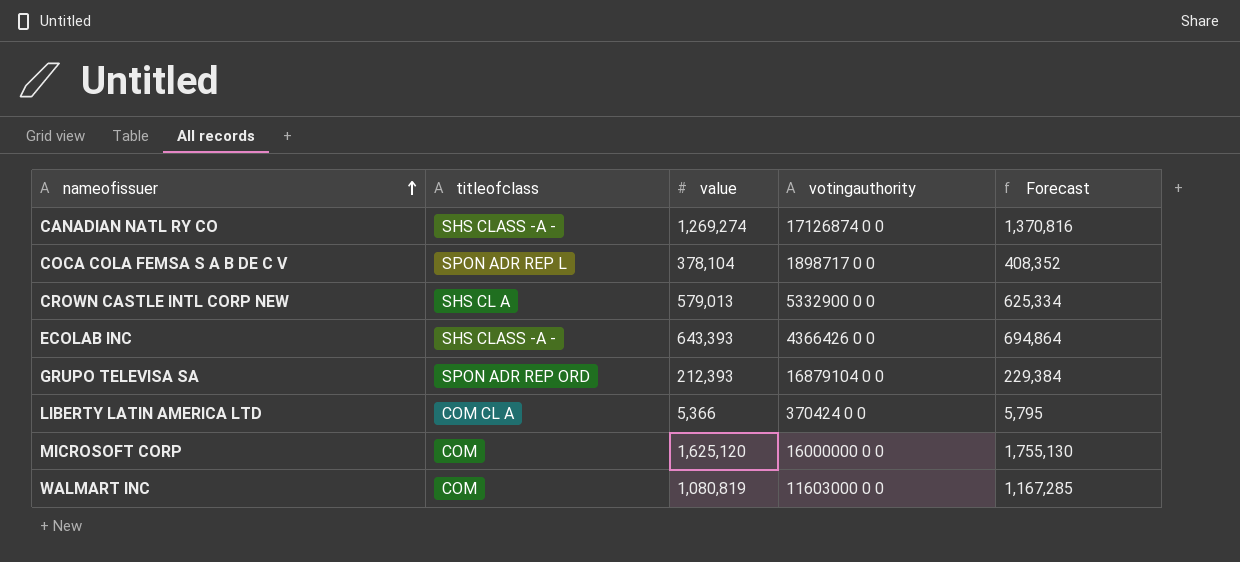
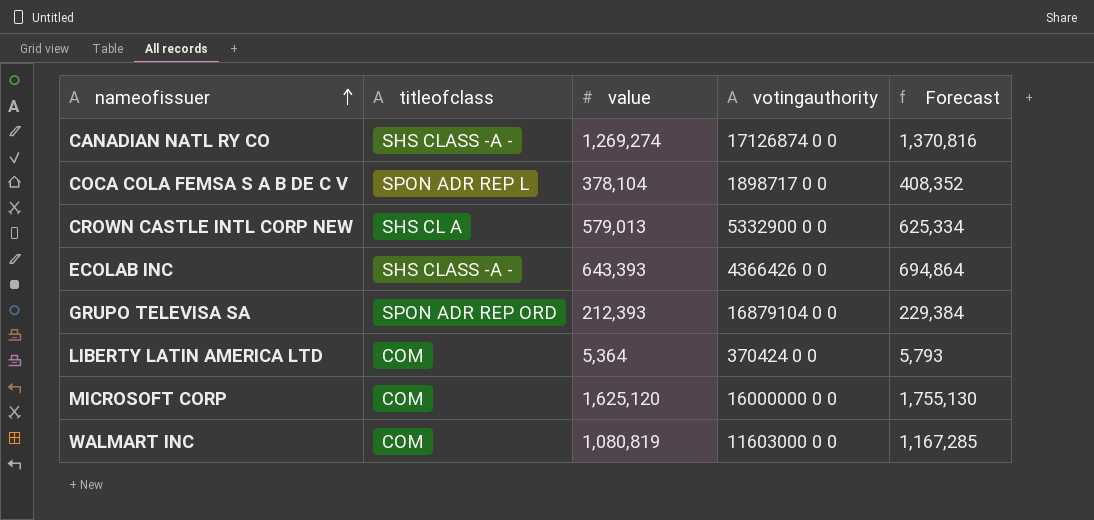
LIBERTY LATIN AMERICA LTD | titleofclass: COM CL A -> COM
LIBERTY LATIN AMERICA LTD | value: 5,366 -> 5,364
LIBERTY LATIN AMERICA LTD | Forecast: 5,795 -> 5,793

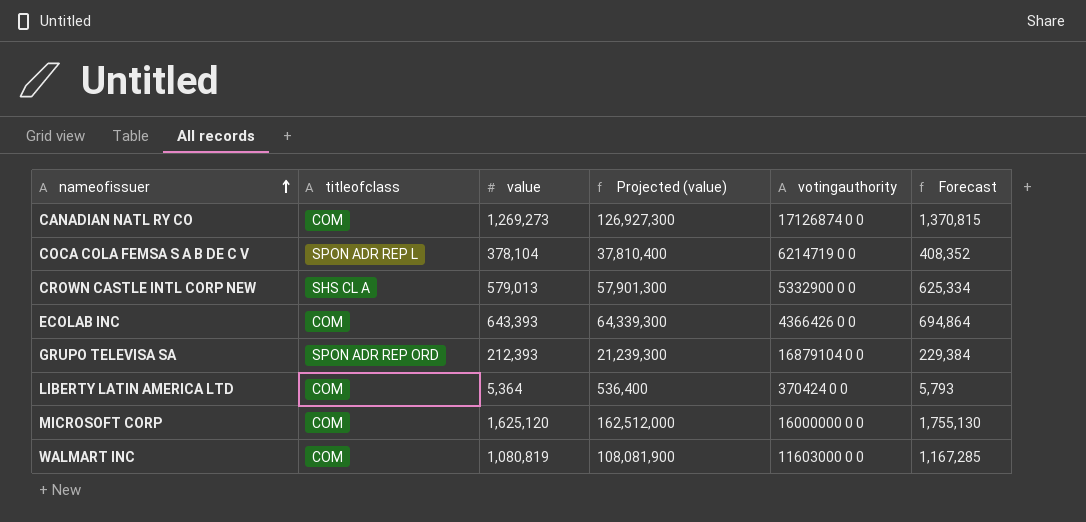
column Projected (value) | formula: none -> [value] * 100
CANADIAN NATL RY CO | titleofclass: SHS CLASS -A - -> COM
CANADIAN NATL RY CO | value: 1,269,274 -> 1,269,273
CANADIAN NATL RY CO | Forecast: 1,370,816 -> 1,370,815
COCA COLA FEMSA S A B DE C V | votingauthority: 1898717 0 0 -> 6214719 0 0
ECOLAB INC | titleofclass: SHS CLASS -A - -> COM

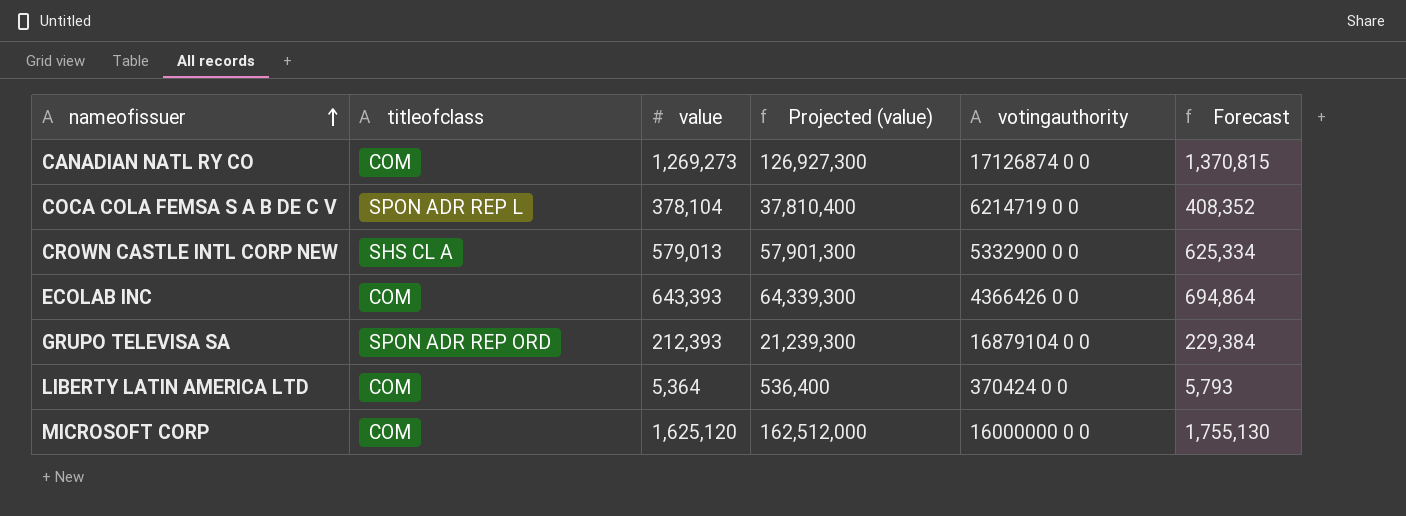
row WALMART INC: COM | 1,080,819 | 108,081,900 | 11603000 0 0 | 1,167,285 -> none

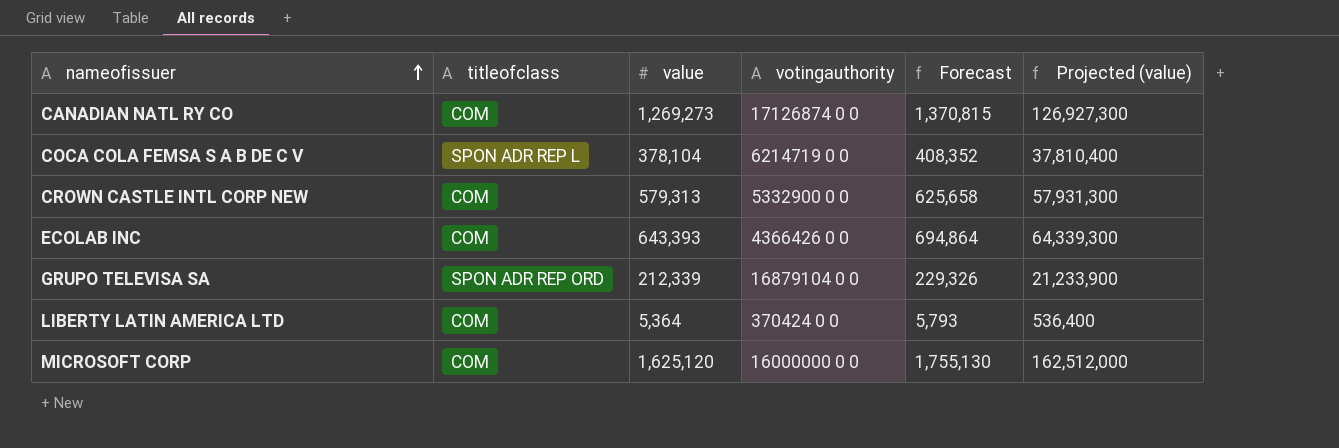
column Projected (value) | position: 4 -> 6
CROWN CASTLE INTL CORP NEW | titleofclass: SHS CL A -> COM
CROWN CASTLE INTL CORP NEW | value: 579,013 -> 579,313
CROWN CASTLE INTL CORP NEW | Forecast: 625,334 -> 625,658
CROWN CASTLE INTL CORP NEW | Projected (value): 57,901,300 -> 57,931,300
GRUPO TELEVISA SA | value: 212,393 -> 212,339
GRUPO TELEVISA SA | Forecast: 229,384 -> 229,326
GRUPO TELEVISA SA | Projected (value): 21,239,300 -> 21,233,900

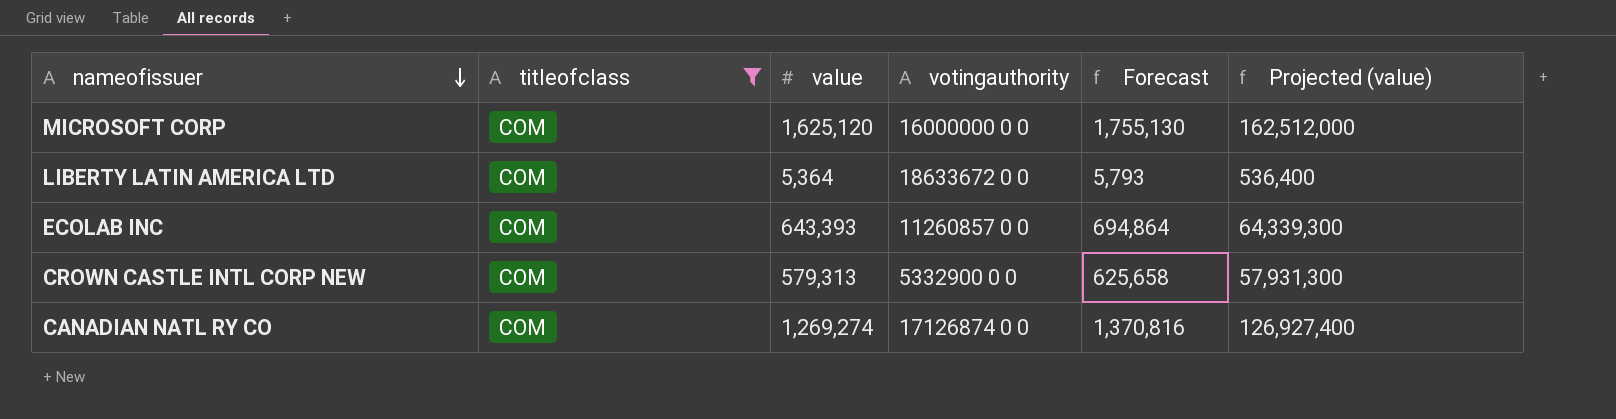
filter: none -> titleofclass = COM
row order: nameofissuer ascending -> nameofissuer descending
LIBERTY LATIN AMERICA LTD | votingauthority: 370424 0 0 -> 18633672 0 0
ECOLAB INC | votingauthority: 4366426 0 0 -> 11260857 0 0
CANADIAN NATL RY CO | value: 1,269,273 -> 1,269,274
CANADIAN NATL RY CO | Forecast: 1,370,815 -> 1,370,816
CANADIAN NATL RY CO | Projected (value): 126,927,300 -> 126,927,400

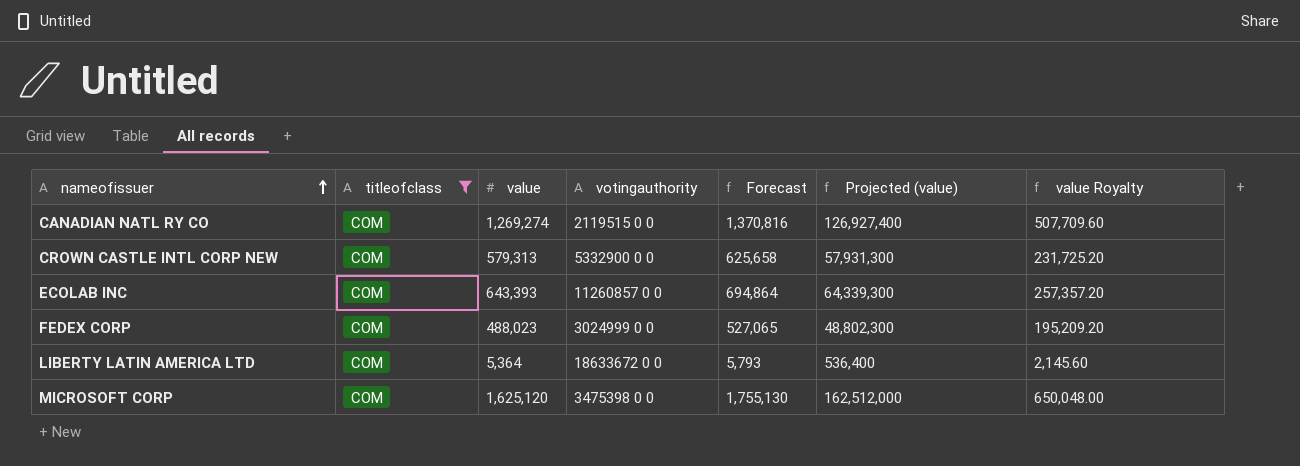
row order: nameofissuer descending -> nameofissuer ascending
column value Royalty | formula: none -> [value] * 0.4
CANADIAN NATL RY CO | votingauthority: 17126874 0 0 -> 2119515 0 0
row FEDEX CORP: none -> COM | 488,023 | 3024999 0 0 | 527,065 | 48,802,300 | 195,209.20
MICROSOFT CORP | votingauthority: 16000000 0 0 -> 3475398 0 0

